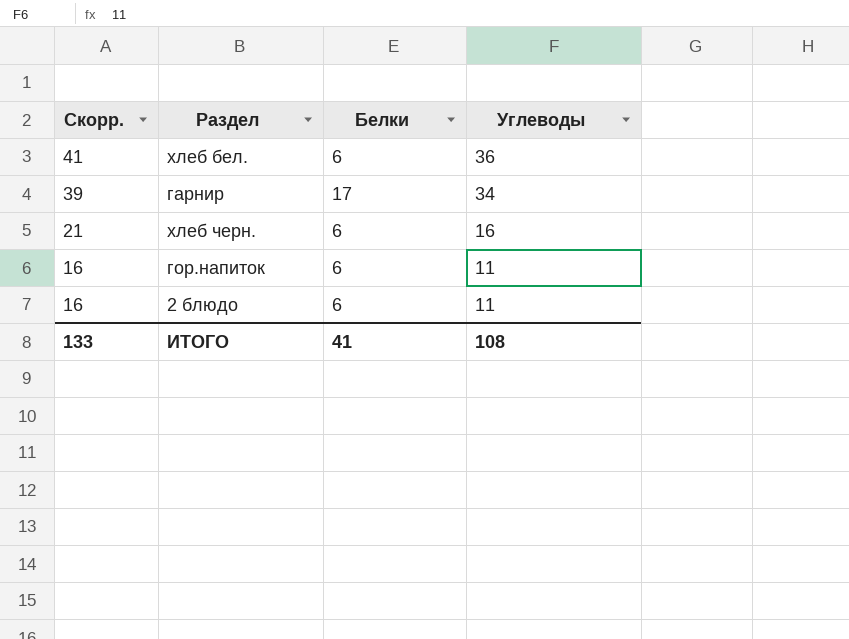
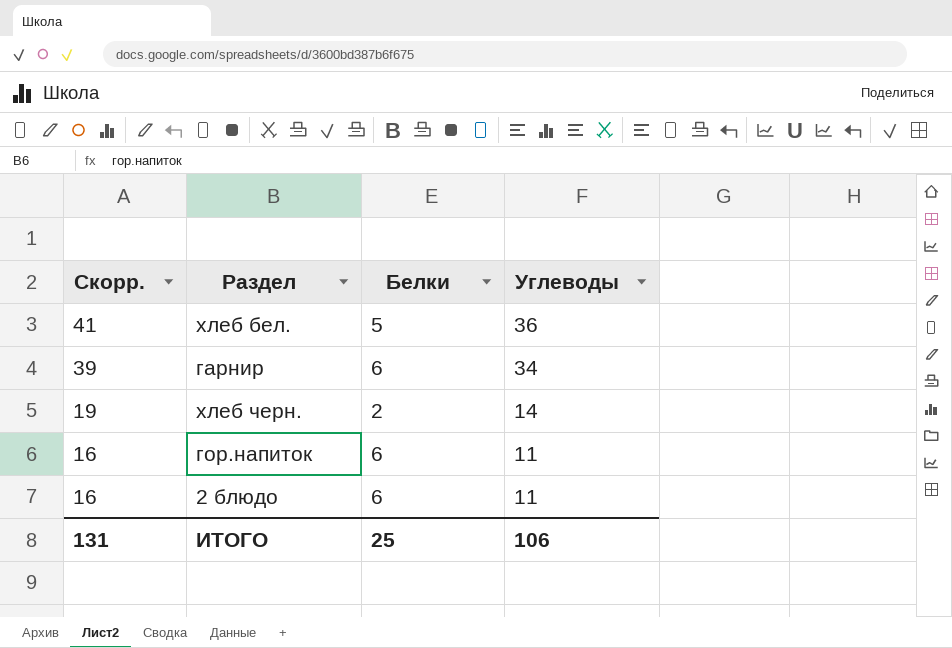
хлеб бел. | Белки: 6 -> 5
гарнир | Белки: 17 -> 6
хлеб черн. | Скорр.: 21 -> 19
хлеб черн. | Белки: 6 -> 2
хлеб черн. | Углеводы: 16 -> 14
ИТОГО | Скорр.: 133 -> 131
ИТОГО | Белки: 41 -> 25
ИТОГО | Углеводы: 108 -> 106

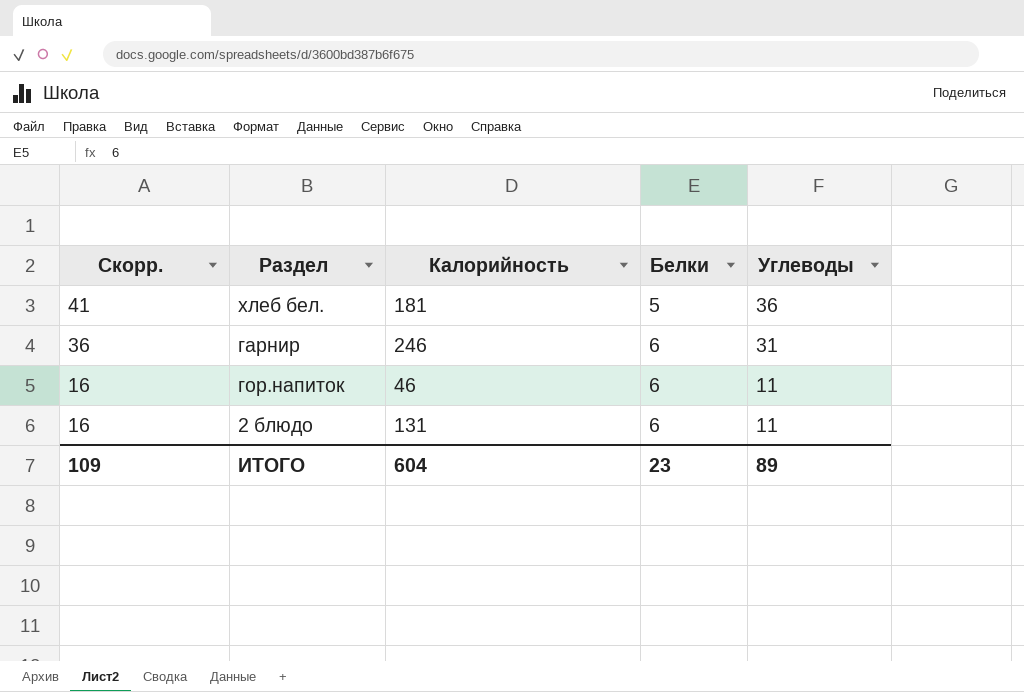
column Калорийность | position: none -> 3
row хлеб черн.: 19 | 2 | 14 -> none
гарнир | Скорр.: 39 -> 36
гарнир | Углеводы: 34 -> 31
ИТОГО | Скорр.: 131 -> 109
ИТОГО | Белки: 25 -> 23
ИТОГО | Углеводы: 106 -> 89

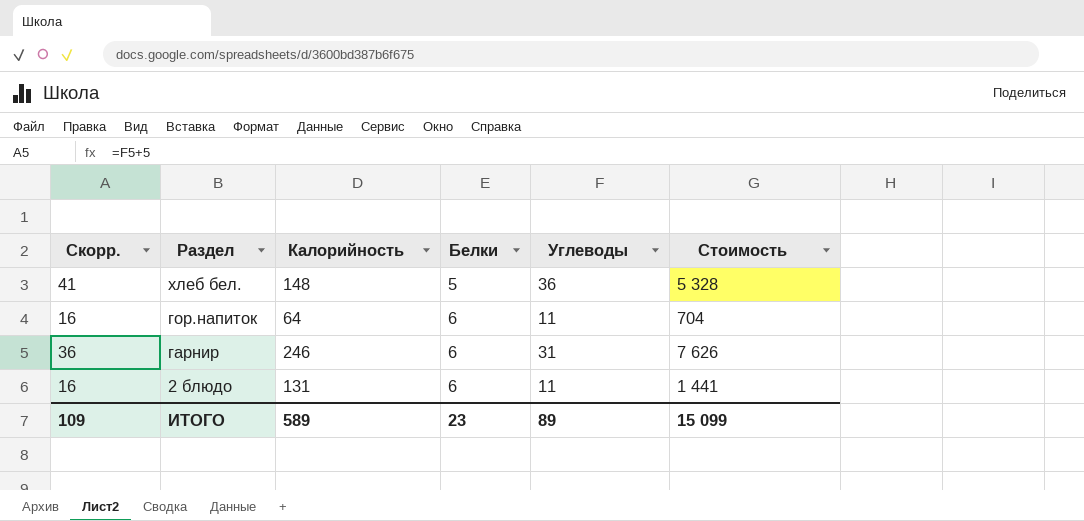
row order: Скорр. descending -> Раздел descending
column Стоимость | formula: none -> [Калорийность] * [Углеводы]
хлеб бел. | Калорийность: 181 -> 148
гор.напиток | Калорийность: 46 -> 64
ИТОГО | Калорийность: 604 -> 589

